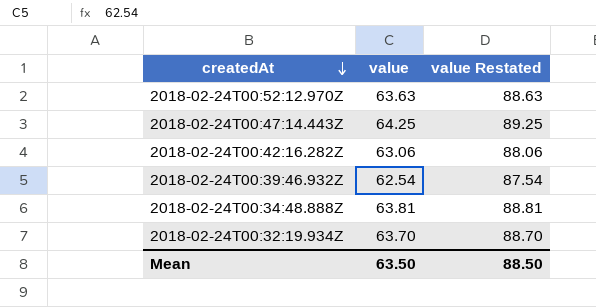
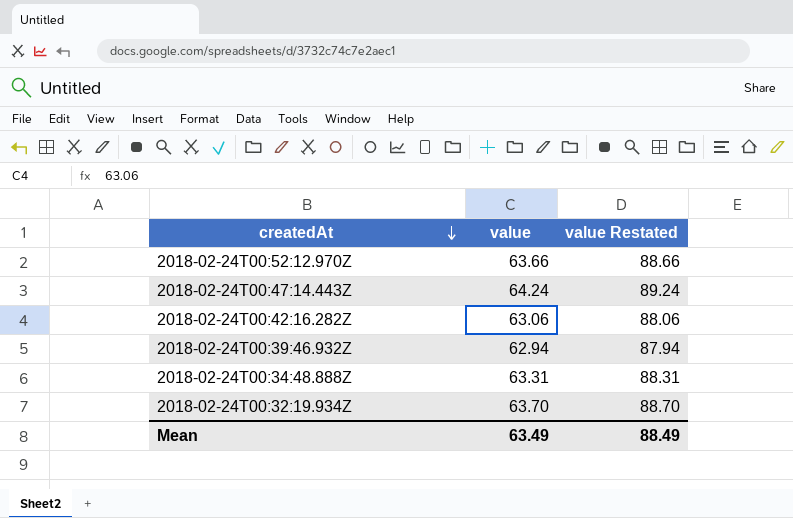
2018-02-24T00:52:12.970Z | value: 63.63 -> 63.66
2018-02-24T00:52:12.970Z | value Restated: 88.63 -> 88.66
2018-02-24T00:47:14.443Z | value: 64.25 -> 64.24
2018-02-24T00:47:14.443Z | value Restated: 89.25 -> 89.24
2018-02-24T00:39:46.932Z | value: 62.54 -> 62.94
2018-02-24T00:39:46.932Z | value Restated: 87.54 -> 87.94
2018-02-24T00:34:48.888Z | value: 63.81 -> 63.31
2018-02-24T00:34:48.888Z | value Restated: 88.81 -> 88.31
Mean | value: 63.50 -> 63.49
Mean | value Restated: 88.50 -> 88.49

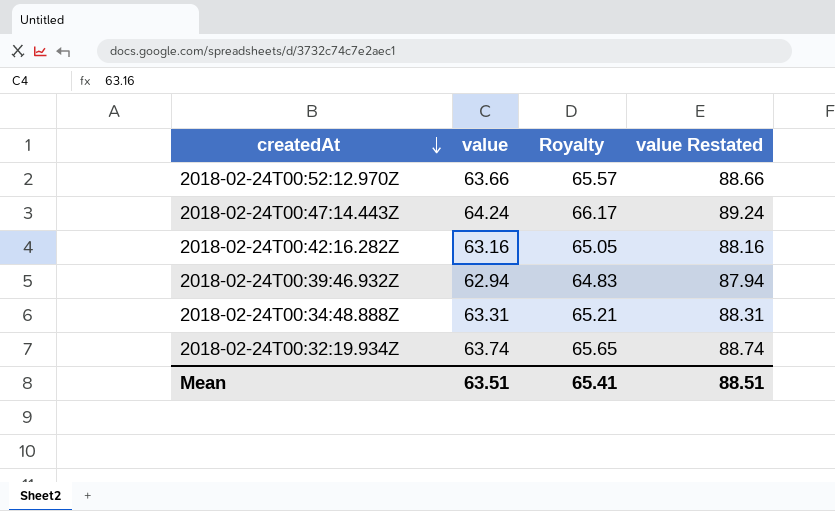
column Royalty | formula: none -> [value] * 1.03
2018-02-24T00:42:16.282Z | value: 63.06 -> 63.16
2018-02-24T00:42:16.282Z | value Restated: 88.06 -> 88.16
2018-02-24T00:32:19.934Z | value: 63.70 -> 63.74
2018-02-24T00:32:19.934Z | value Restated: 88.70 -> 88.74
Mean | value: 63.49 -> 63.51
Mean | value Restated: 88.49 -> 88.51

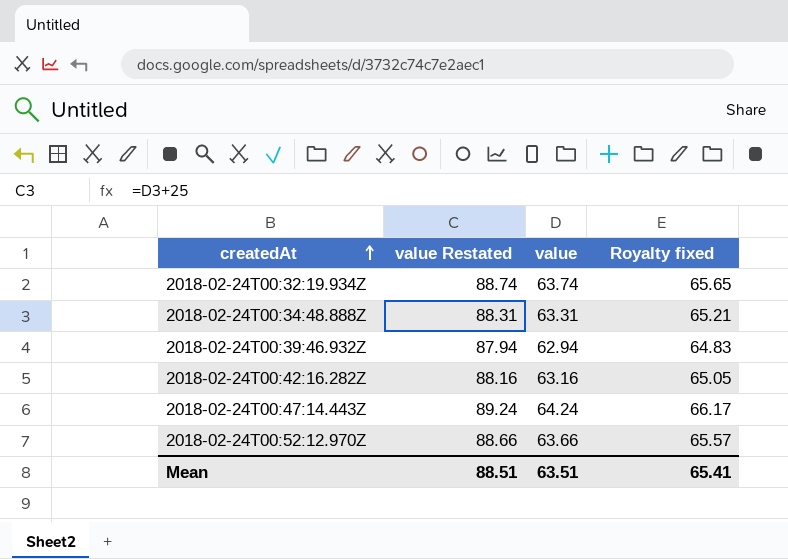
row order: createdAt descending -> createdAt ascending
column value Restated | position: 4 -> 2
column name: Royalty -> Royalty fixed

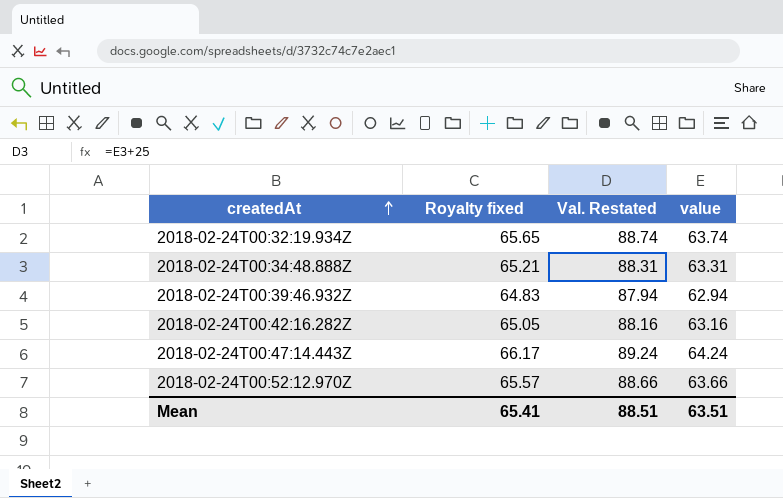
column Royalty fixed | position: 4 -> 2
column name: value Restated -> Val. Restated

